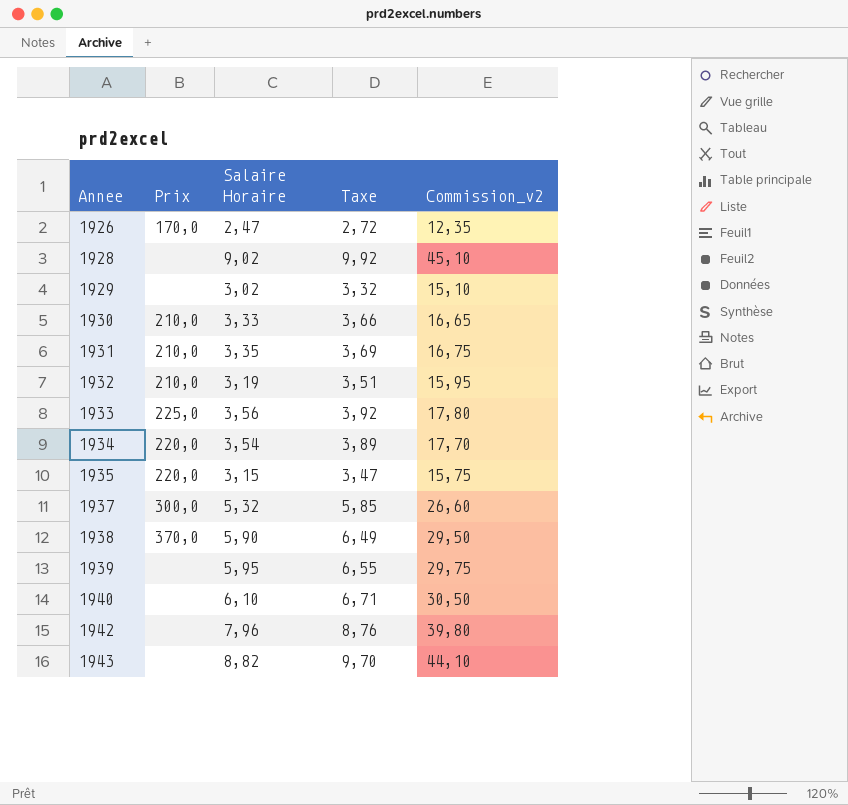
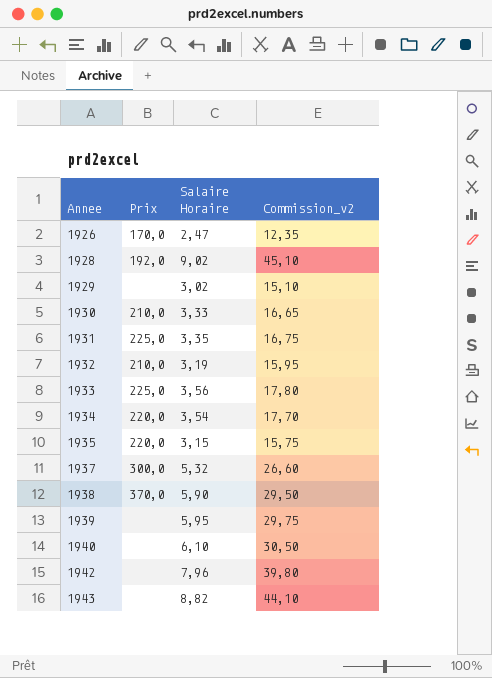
column Taxe | formula: [Salaire Horaire] * 1,1 -> none
1928 | Prix: none -> 192,0
1931 | Prix: 210,0 -> 225,0

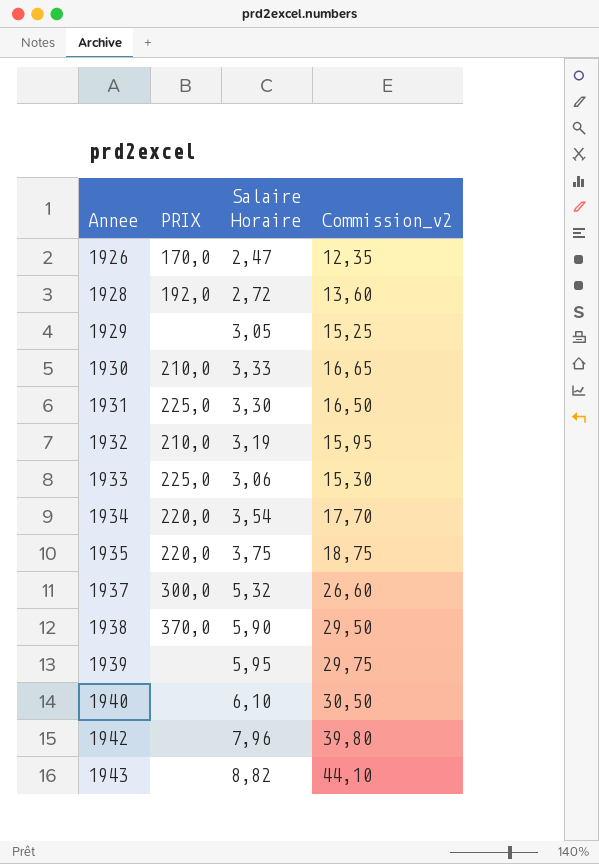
column name: Prix -> PRIX
1928 | Salaire Horaire: 9,02 -> 2,72
1928 | Commission_v2: 45,10 -> 13,60
1929 | Salaire Horaire: 3,02 -> 3,05
1929 | Commission_v2: 15,10 -> 15,25
1931 | Salaire Horaire: 3,35 -> 3,30
1931 | Commission_v2: 16,75 -> 16,50
1933 | Salaire Horaire: 3,56 -> 3,06
1933 | Commission_v2: 17,80 -> 15,30
1935 | Salaire Horaire: 3,15 -> 3,75
1935 | Commission_v2: 15,75 -> 18,75

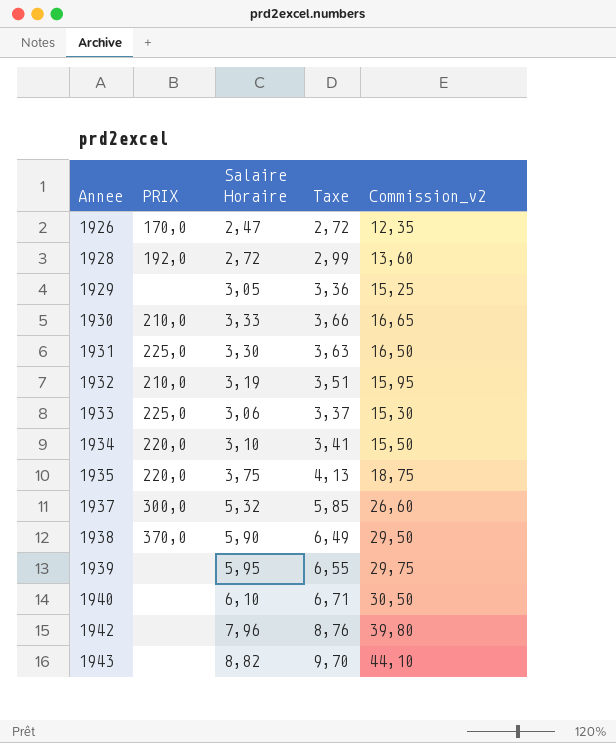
column Taxe | formula: none -> [Salaire Horaire] * 1,1
1934 | Salaire Horaire: 3,54 -> 3,10
1934 | Commission_v2: 17,70 -> 15,50

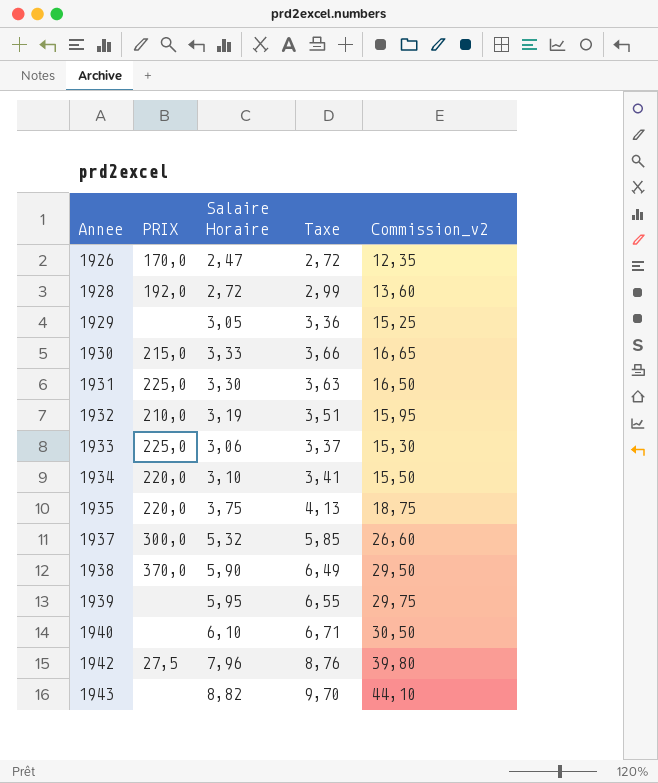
1930 | PRIX: 210,0 -> 215,0
1942 | PRIX: none -> 27,5

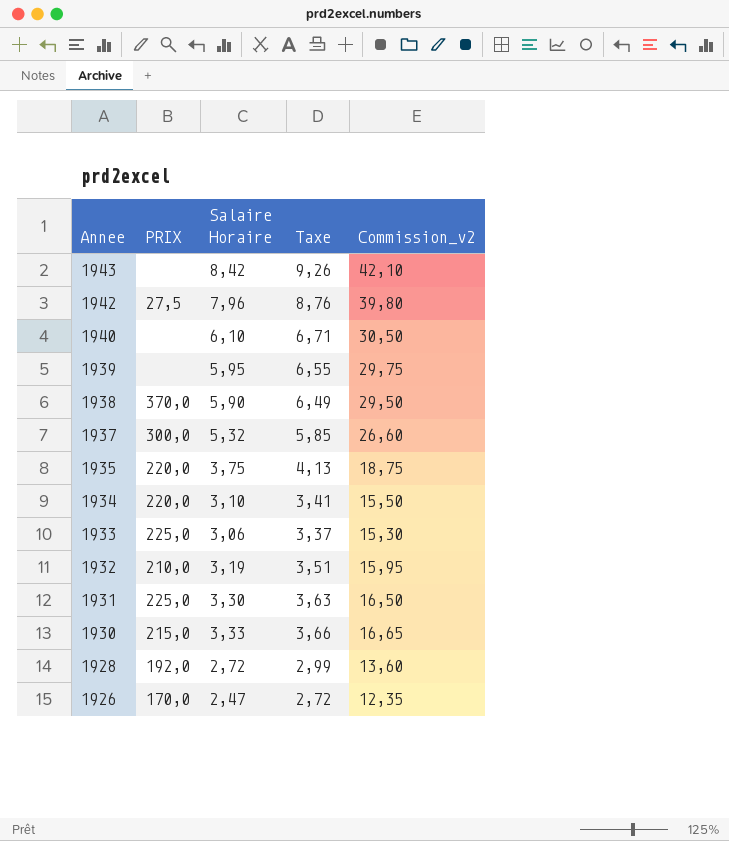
row order: Annee ascending -> Annee descending
row 1929: none | 3,05 | 3,36 | 15,25 -> none
1943 | Salaire Horaire: 8,82 -> 8,42
1943 | Taxe: 9,70 -> 9,26
1943 | Commission_v2: 44,10 -> 42,10

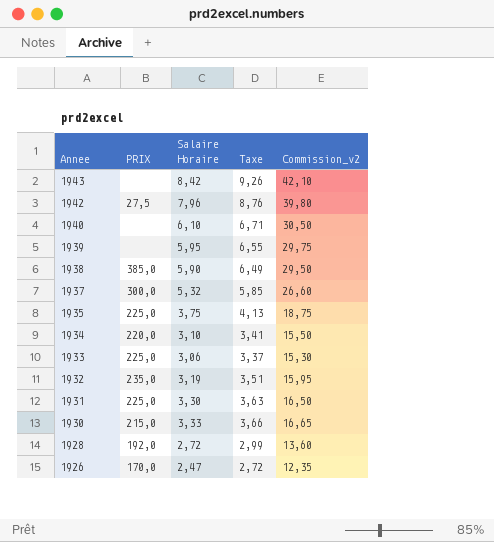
1938 | PRIX: 370,0 -> 385,0
1935 | PRIX: 220,0 -> 225,0
1932 | PRIX: 210,0 -> 235,0

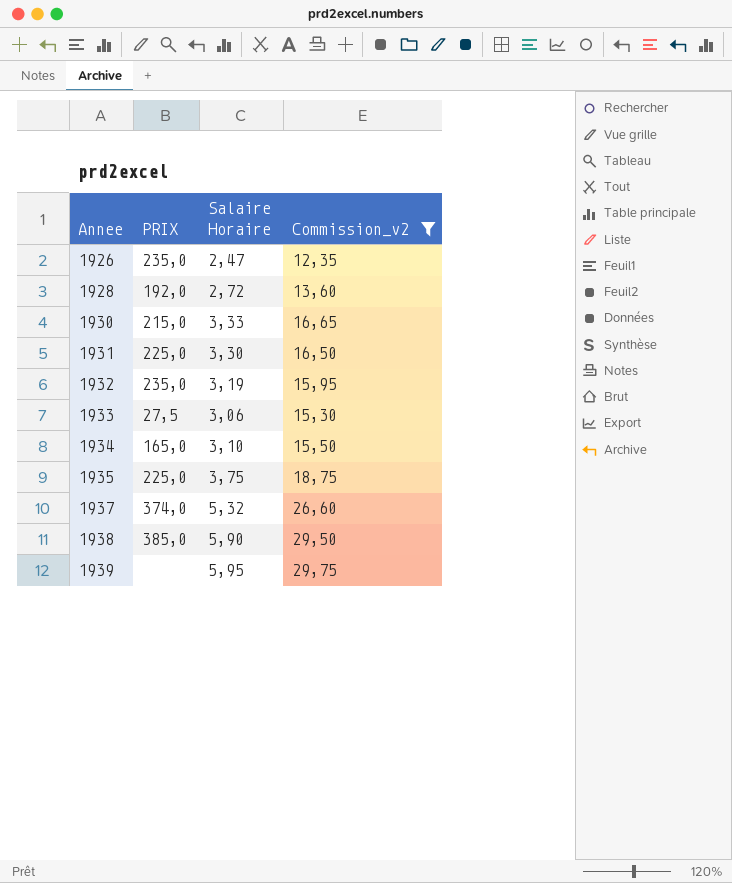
filter: none -> Commission_v2 <= 29,75
row order: Annee descending -> Annee ascending
column Taxe | formula: [Salaire Horaire] * 1,1 -> none
1926 | PRIX: 170,0 -> 235,0
1933 | PRIX: 225,0 -> 27,5
1934 | PRIX: 220,0 -> 165,0
1937 | PRIX: 300,0 -> 374,0

